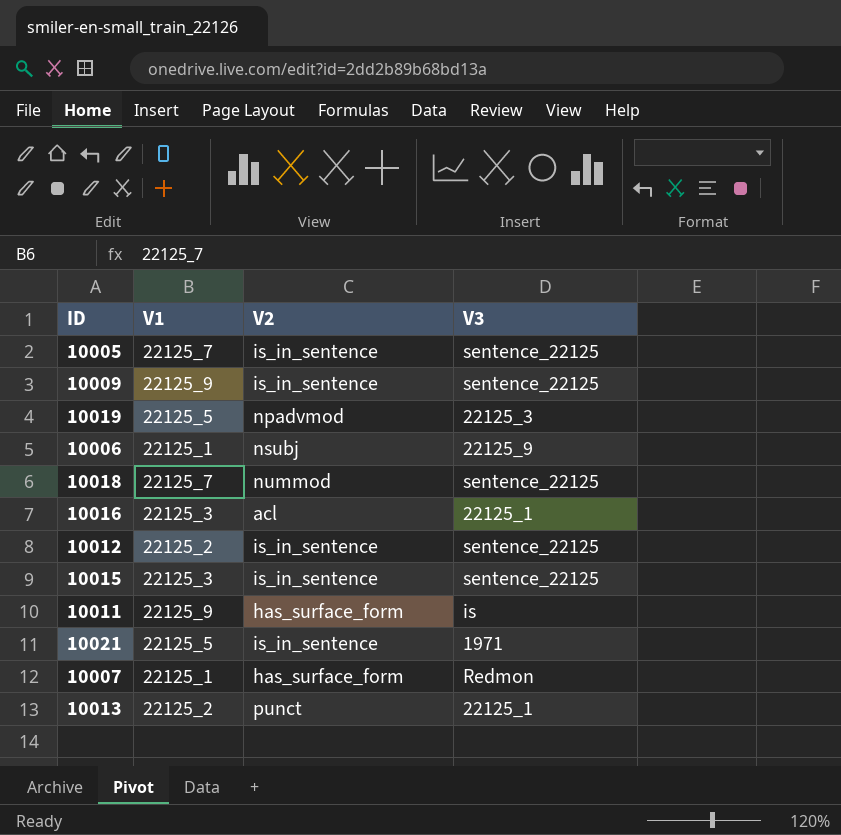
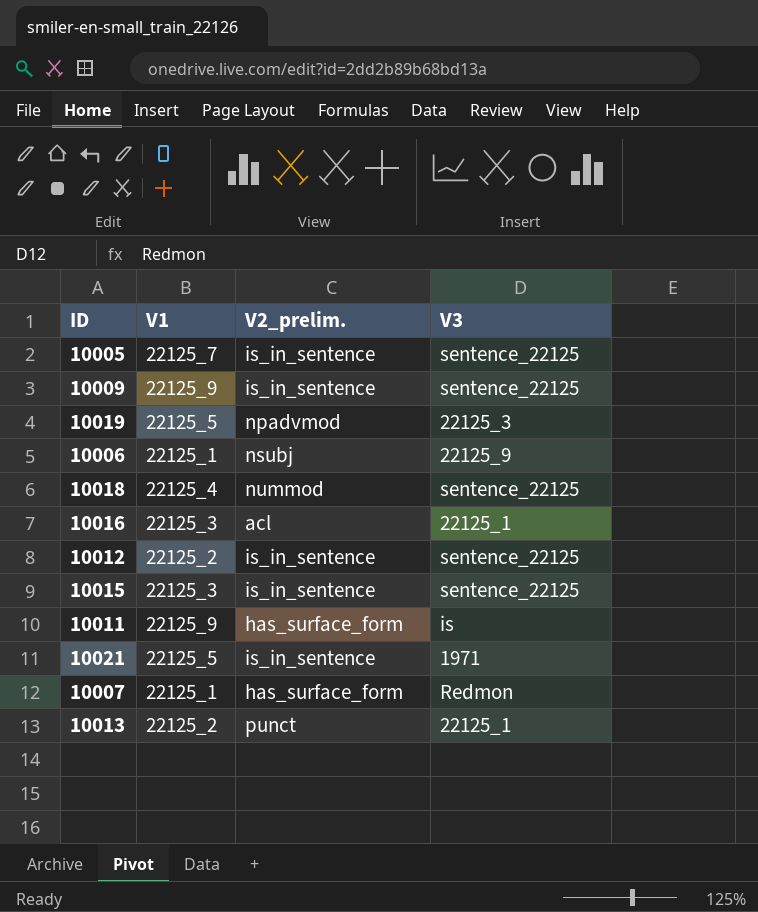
column name: V2 -> V2_prelim.
10018 | V1: 22125_7 -> 22125_4

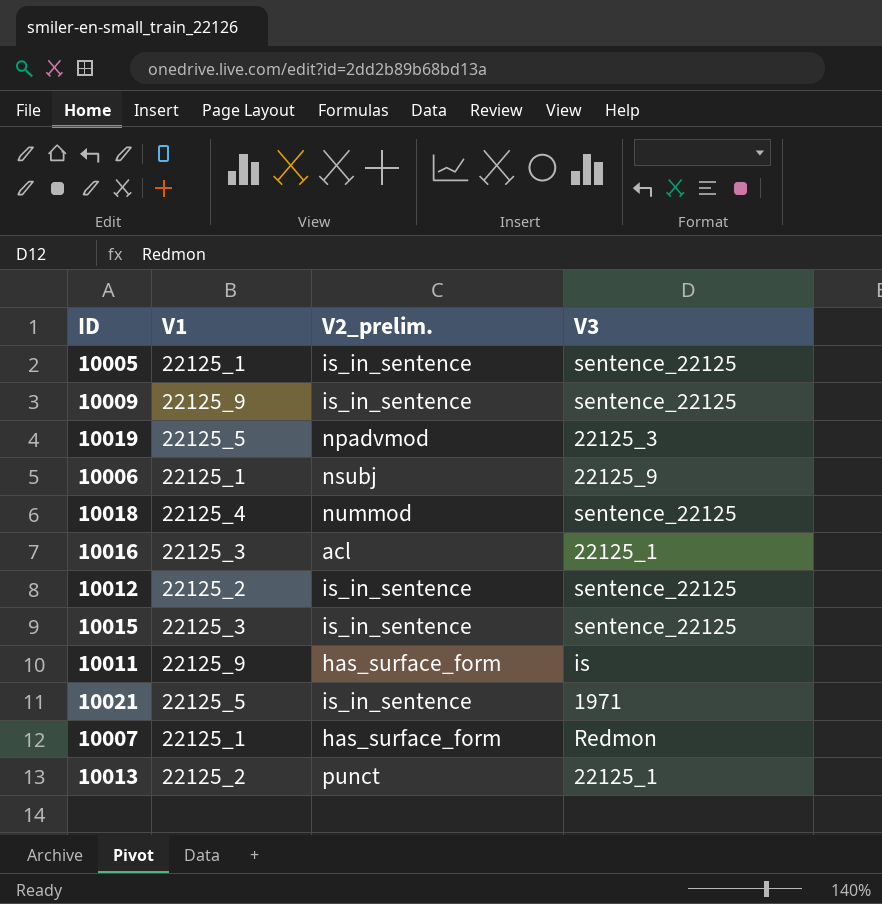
10005 | V1: 22125_7 -> 22125_1

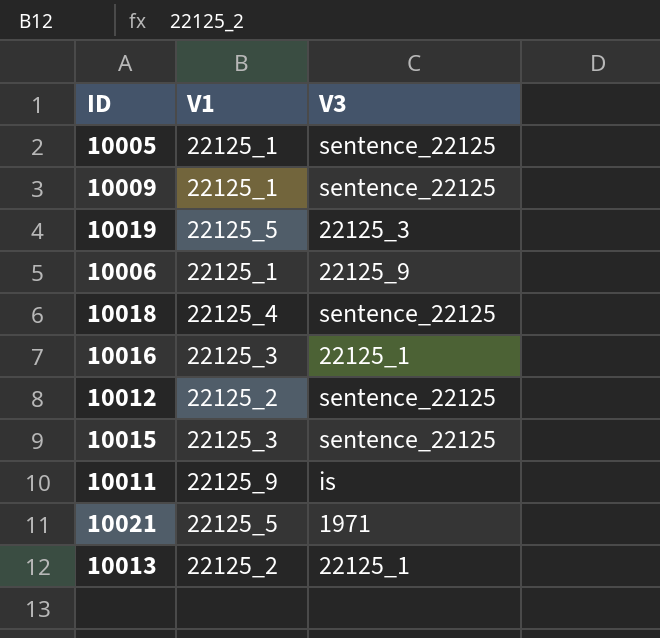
column V2_prelim. | position: 3 -> none
row 10007: 22125_1 | has_surface_form | Redmon -> none
10009 | V1: 22125_9 -> 22125_1

